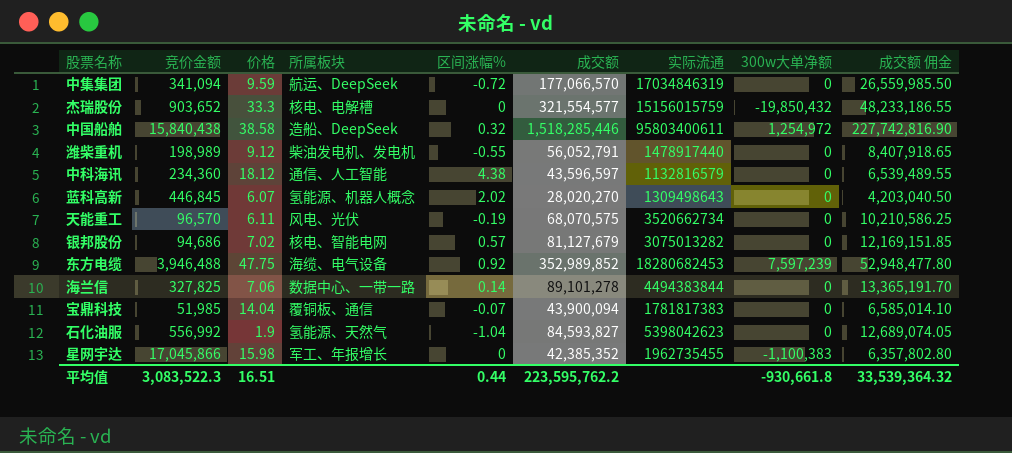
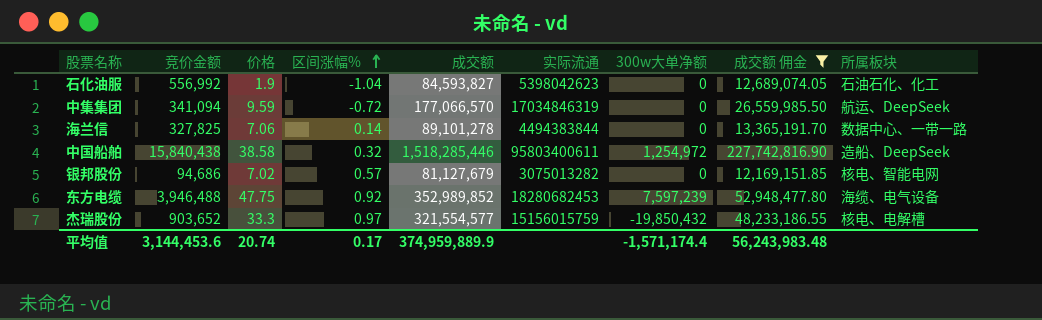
filter: none -> 成交额 佣金 >= 12,169,151.85
row order: none -> 区间涨幅% ascending
column 所属板块 | position: 4 -> 9
石化油服 | 所属板块: 氢能源、天然气 -> 石油石化、化工
杰瑞股份 | 区间涨幅%: 0 -> 0.97
平均值 | 竞价金额: 3,083,522.3 -> 3,144,453.6
平均值 | 价格: 16.51 -> 20.74
平均值 | 区间涨幅%: 0.44 -> 0.17
平均值 | 成交额: 223,595,762.2 -> 374,959,889.9
平均值 | 300w大单净额: -930,661.8 -> -1,571,174.4
平均值 | 成交额 佣金: 33,539,364.32 -> 56,243,983.48

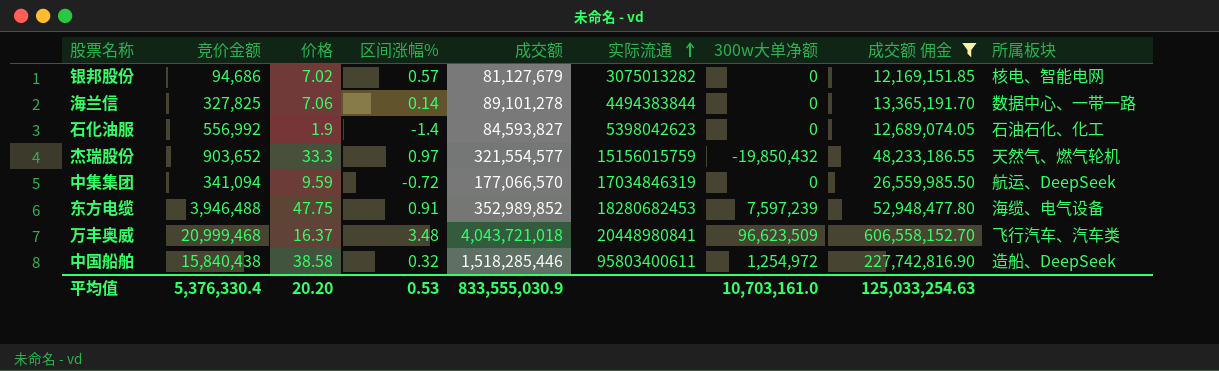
row order: 区间涨幅% ascending -> 实际流通 ascending
石化油服 | 区间涨幅%: -1.04 -> -1.4
杰瑞股份 | 所属板块: 核电、电解槽 -> 天然气、燃气轮机
东方电缆 | 区间涨幅%: 0.92 -> 0.91
row 万丰奥威: none -> 20,999,468 | 16.37 | 3.48 | 4,043,721,018 | 20448980841 | 96,623,509 | 606,558,152.70 | 飞行汽车、汽车类
平均值 | 竞价金额: 3,144,453.6 -> 5,376,330.4
平均值 | 价格: 20.74 -> 20.20
平均值 | 区间涨幅%: 0.17 -> 0.53
平均值 | 成交额: 374,959,889.9 -> 833,555,030.9
平均值 | 300w大单净额: -1,571,174.4 -> 10,703,161.0
平均值 | 成交额 佣金: 56,243,983.48 -> 125,033,254.63

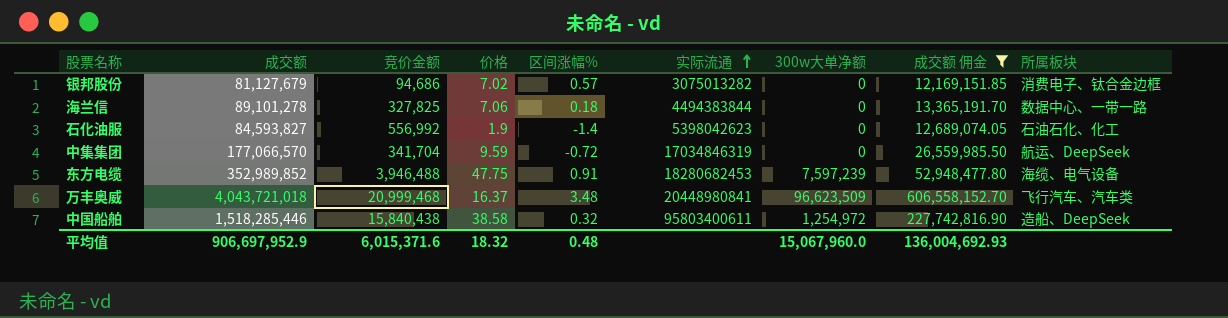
column 成交额 | position: 5 -> 2
row 杰瑞股份: 903,652 | 33.3 | 0.97 | 321,554,577 | 15156015759 | -19,850,432 | 48,233,186.55 | 天然气、燃气轮机 -> none
银邦股份 | 所属板块: 核电、智能电网 -> 消费电子、钛合金边框
海兰信 | 区间涨幅%: 0.14 -> 0.18
中集集团 | 竞价金额: 341,094 -> 341,704
平均值 | 成交额: 833,555,030.9 -> 906,697,952.9
平均值 | 竞价金额: 5,376,330.4 -> 6,015,371.6
平均值 | 价格: 20.20 -> 18.32
平均值 | 区间涨幅%: 0.53 -> 0.48
平均值 | 300w大单净额: 10,703,161.0 -> 15,067,960.0
平均值 | 成交额 佣金: 125,033,254.63 -> 136,004,692.93

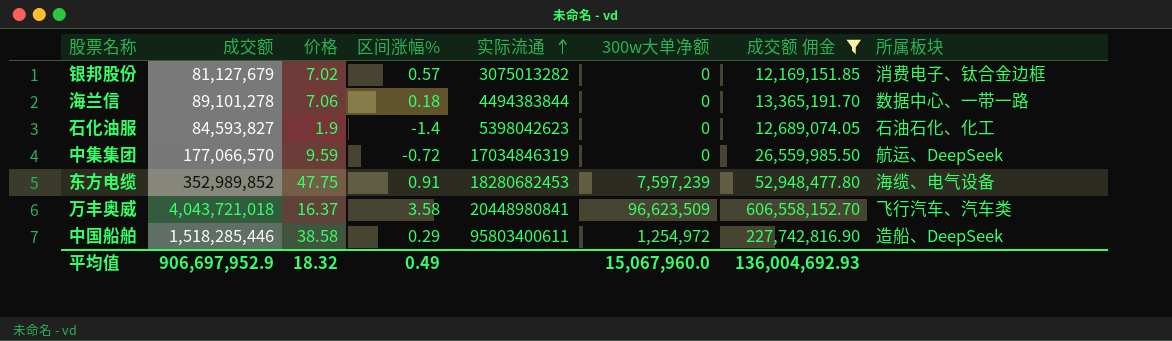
column 竞价金额 | position: 3 -> none
万丰奥威 | 区间涨幅%: 3.48 -> 3.58
中国船舶 | 区间涨幅%: 0.32 -> 0.29
平均值 | 区间涨幅%: 0.48 -> 0.49

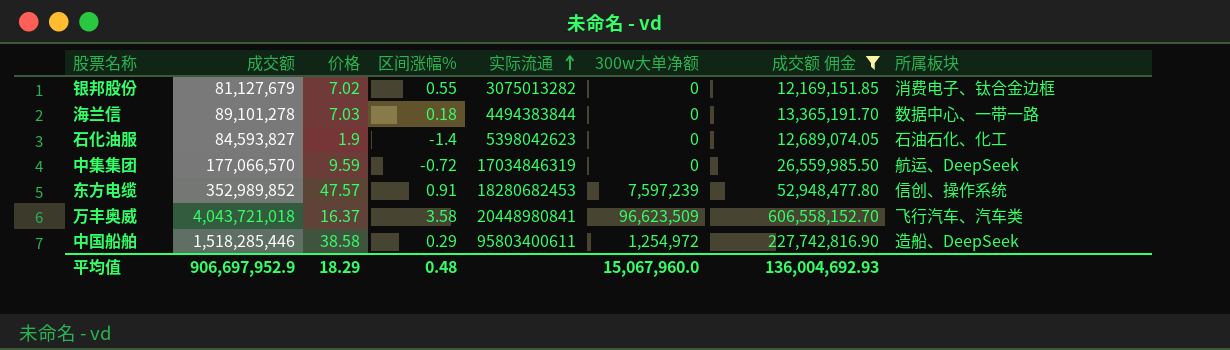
银邦股份 | 区间涨幅%: 0.57 -> 0.55
海兰信 | 价格: 7.06 -> 7.03
东方电缆 | 价格: 47.75 -> 47.57
东方电缆 | 所属板块: 海缆、电气设备 -> 信创、操作系统
平均值 | 价格: 18.32 -> 18.29
平均值 | 区间涨幅%: 0.49 -> 0.48

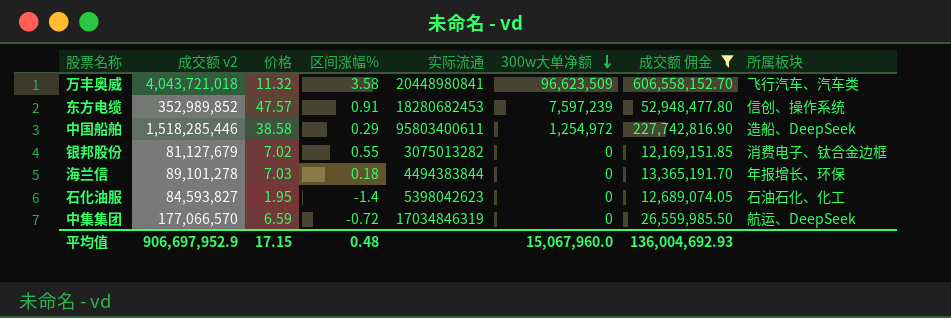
row order: 实际流通 ascending -> 300w大单净额 descending
column name: 成交额 -> 成交额 v2
万丰奥威 | 价格: 16.37 -> 11.32
海兰信 | 所属板块: 数据中心、一带一路 -> 年报增长、环保
石化油服 | 价格: 1.9 -> 1.95
中集集团 | 价格: 9.59 -> 6.59
平均值 | 价格: 18.29 -> 17.15

